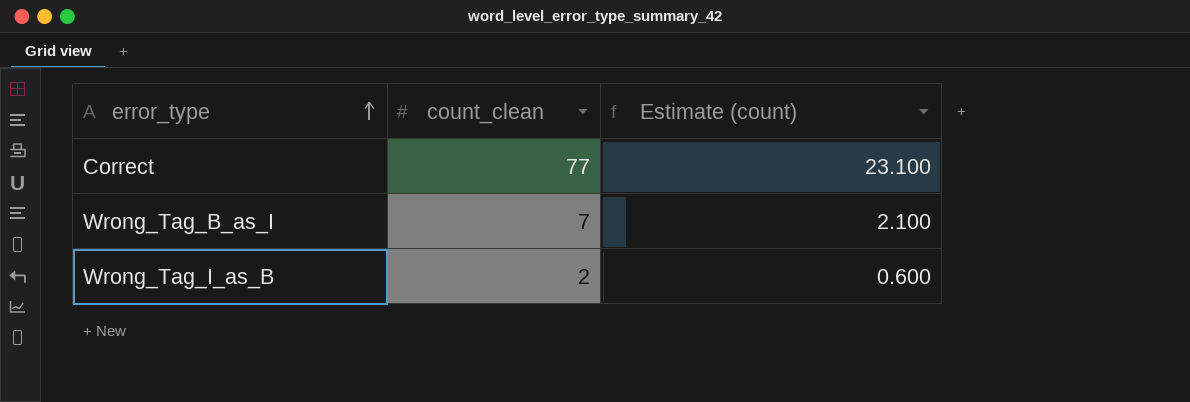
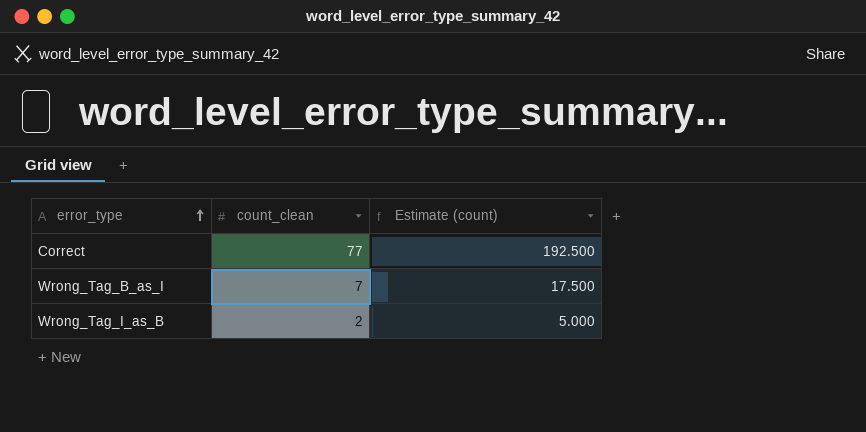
column Estimate (count) | formula: [count_clean] * 0.3 -> [count_clean] * 2.5

